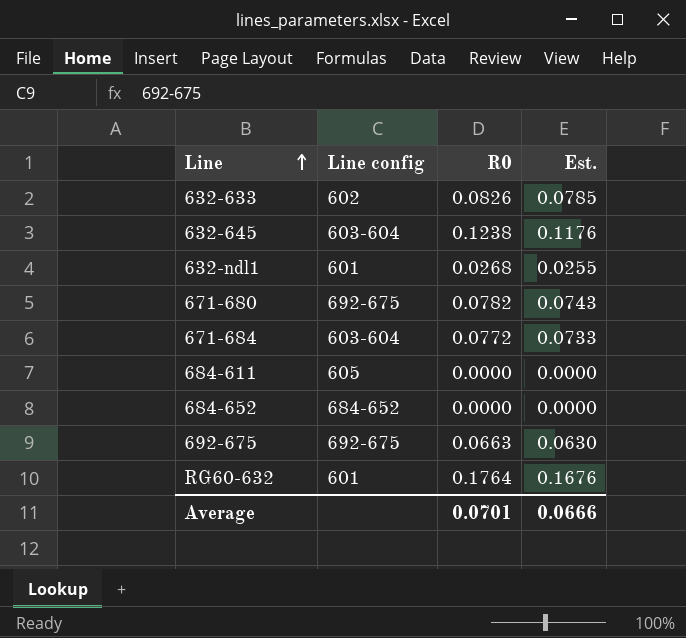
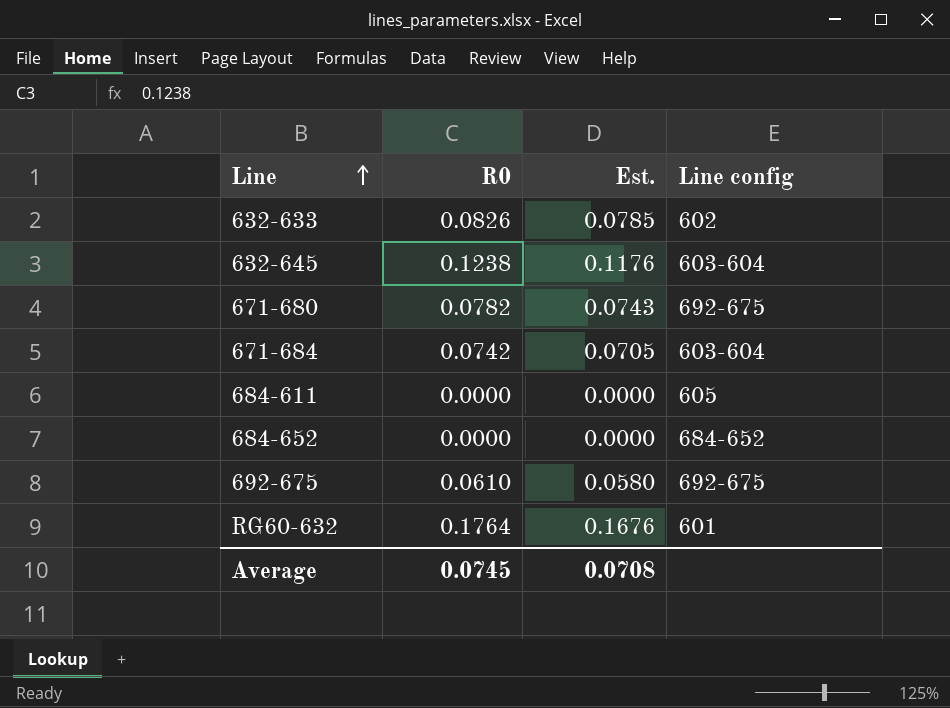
column Line config | position: 2 -> 4
row 632-ndl1: 601 | 0.0268 | 0.0255 -> none
671-684 | R0: 0.0772 -> 0.0742
671-684 | Est.: 0.0733 -> 0.0705
692-675 | R0: 0.0663 -> 0.0610
692-675 | Est.: 0.0630 -> 0.0580
Average | R0: 0.0701 -> 0.0745
Average | Est.: 0.0666 -> 0.0708

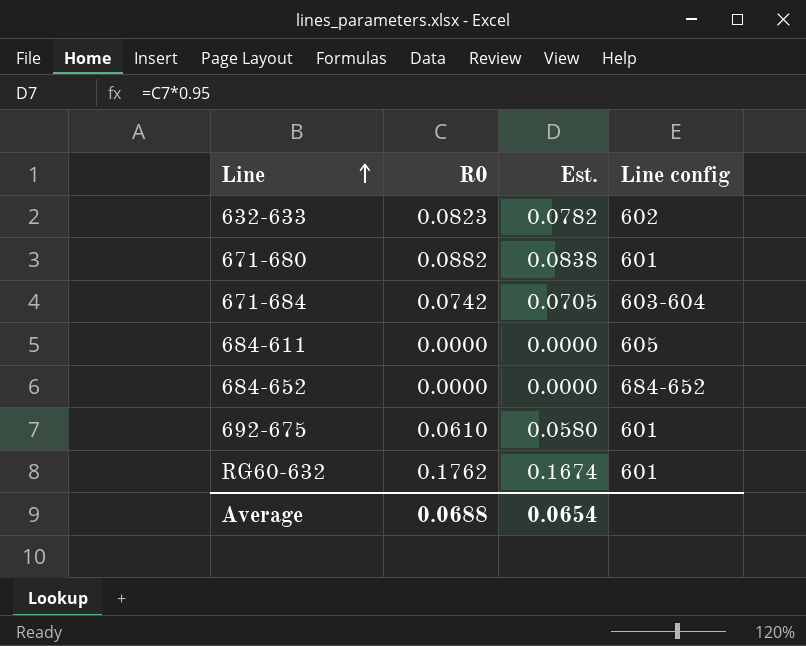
row 632-645: 0.1238 | 0.1176 | 603-604 -> none
632-633 | R0: 0.0826 -> 0.0823
632-633 | Est.: 0.0785 -> 0.0782
671-680 | R0: 0.0782 -> 0.0882
671-680 | Est.: 0.0743 -> 0.0838
671-680 | Line config: 692-675 -> 601
692-675 | Line config: 692-675 -> 601
RG60-632 | R0: 0.1764 -> 0.1762
RG60-632 | Est.: 0.1676 -> 0.1674
Average | R0: 0.0745 -> 0.0688
Average | Est.: 0.0708 -> 0.0654

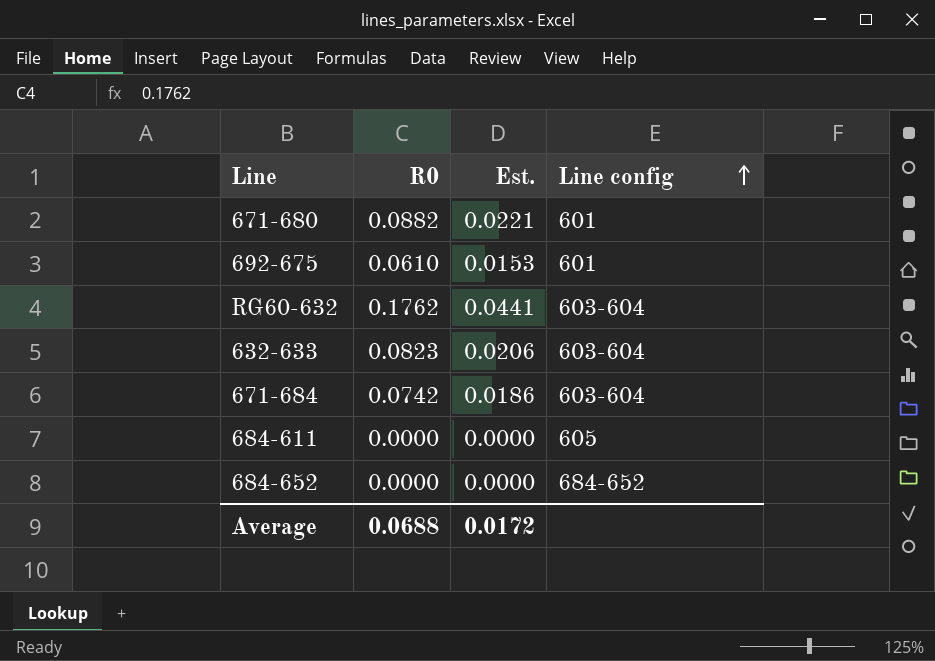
row order: Line ascending -> Line config ascending
column Est. | formula: [R0] * 0.95 -> [R0] * 0.25
RG60-632 | Line config: 601 -> 603-604
632-633 | Line config: 602 -> 603-604
Average | Est.: 0.0654 -> 0.0172

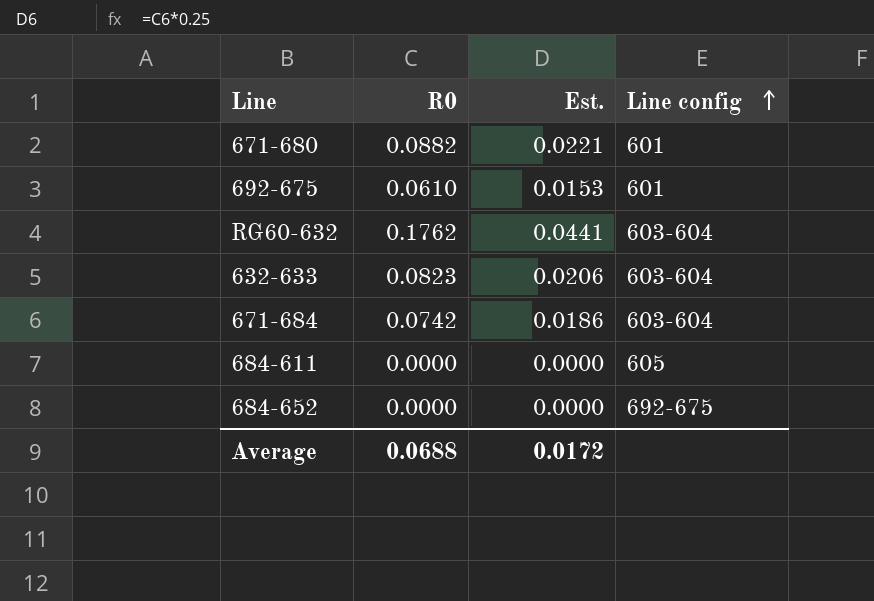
684-652 | Line config: 684-652 -> 692-675

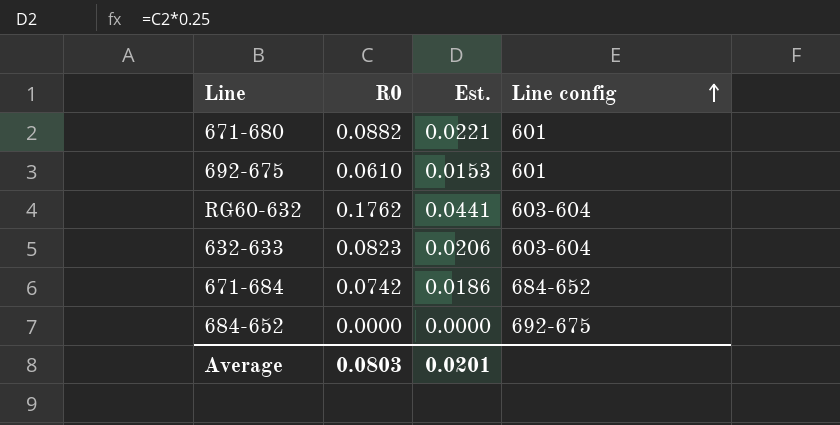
row 684-611: 0.0000 | 0.0000 | 605 -> none
671-684 | Line config: 603-604 -> 684-652
Average | R0: 0.0688 -> 0.0803
Average | Est.: 0.0172 -> 0.0201

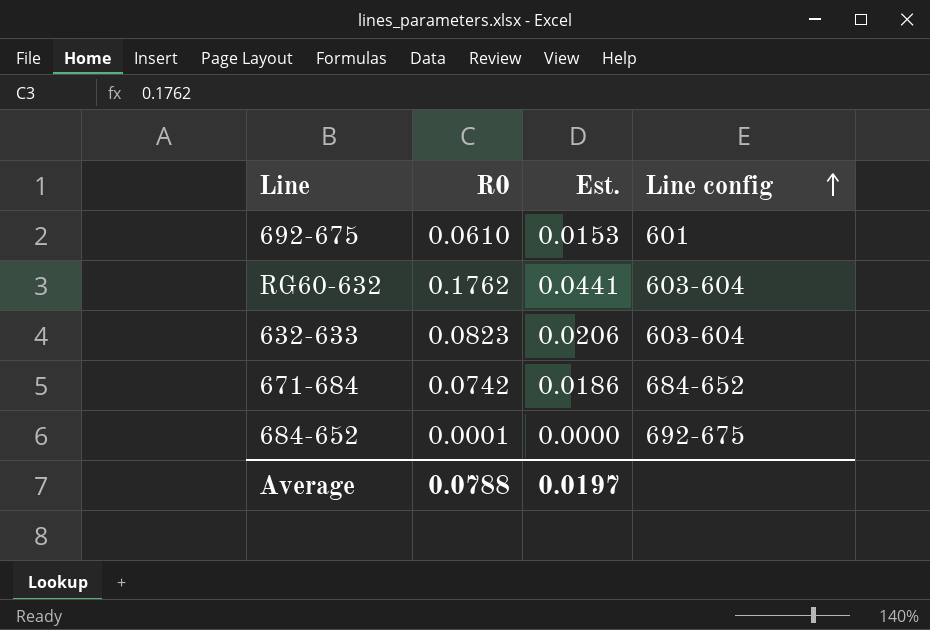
row 671-680: 0.0882 | 0.0221 | 601 -> none
684-652 | R0: 0.0000 -> 0.0001
Average | R0: 0.0803 -> 0.0788
Average | Est.: 0.0201 -> 0.0197

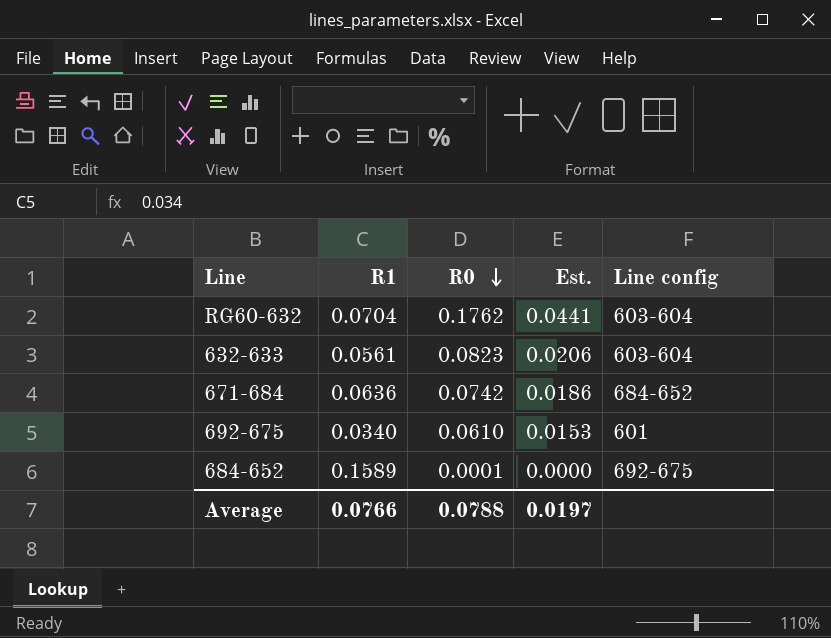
row order: Line config ascending -> R0 descending
column R1 | position: none -> 2

